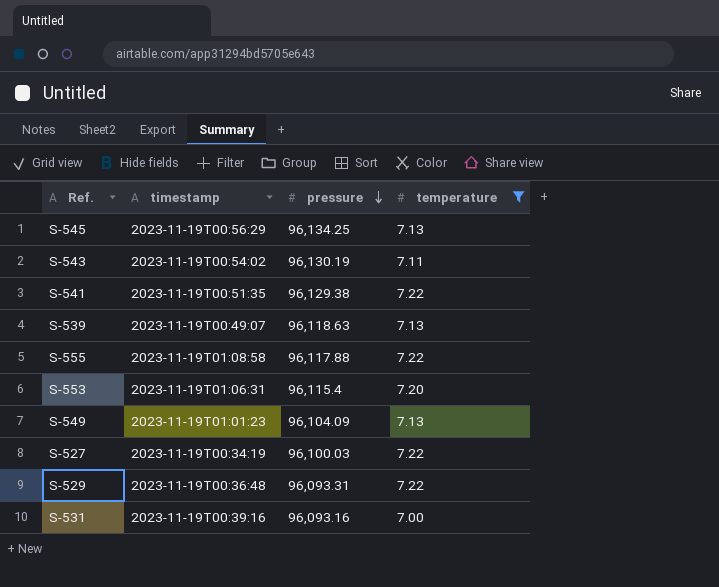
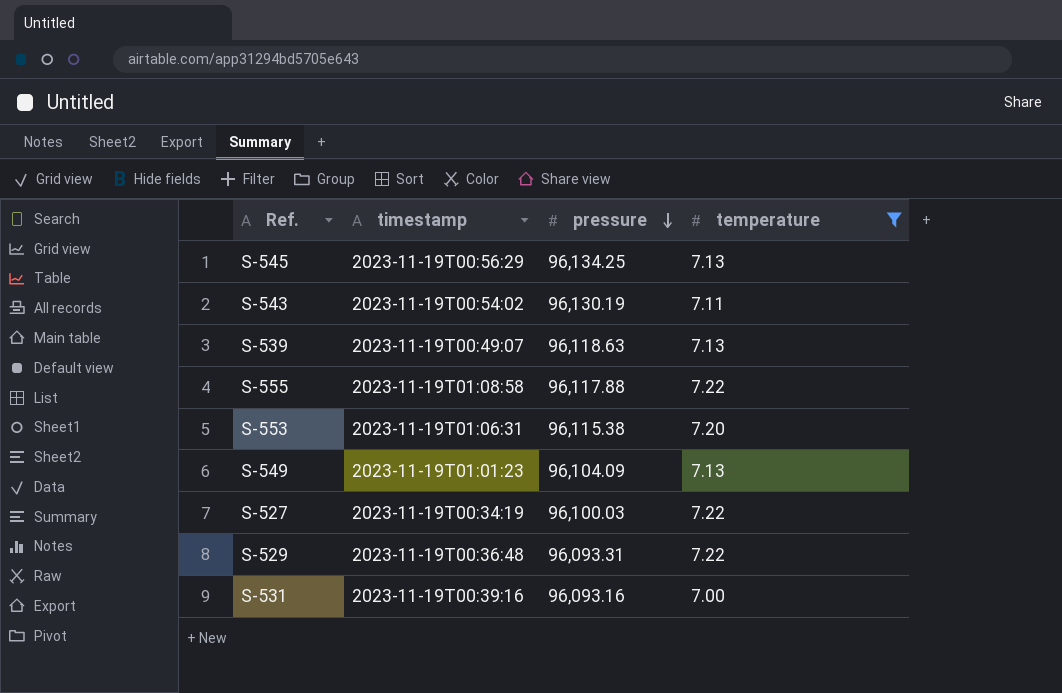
row S-541: 2023-11-19T00:51:35 | 96,129.38 | 7.22 -> none
S-553 | pressure: 96,115.4 -> 96,115.38

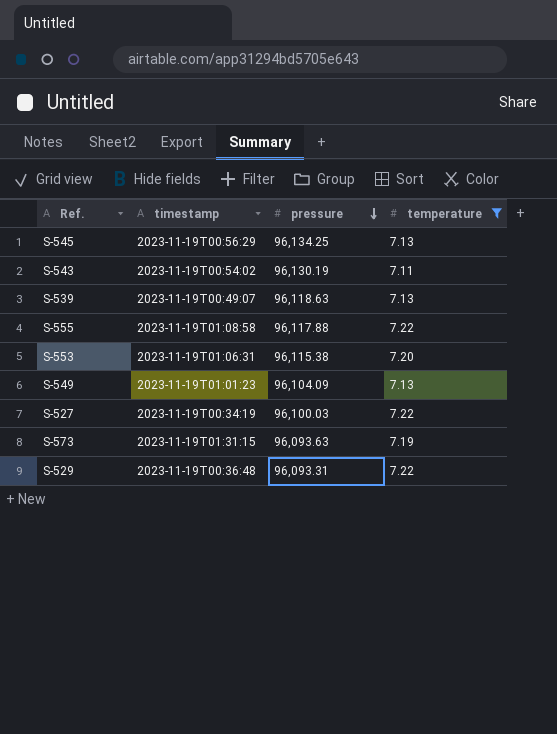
row S-531: 2023-11-19T00:39:16 | 96,093.16 | 7.00 -> none
row S-573: none -> 2023-11-19T01:31:15 | 96,093.63 | 7.19

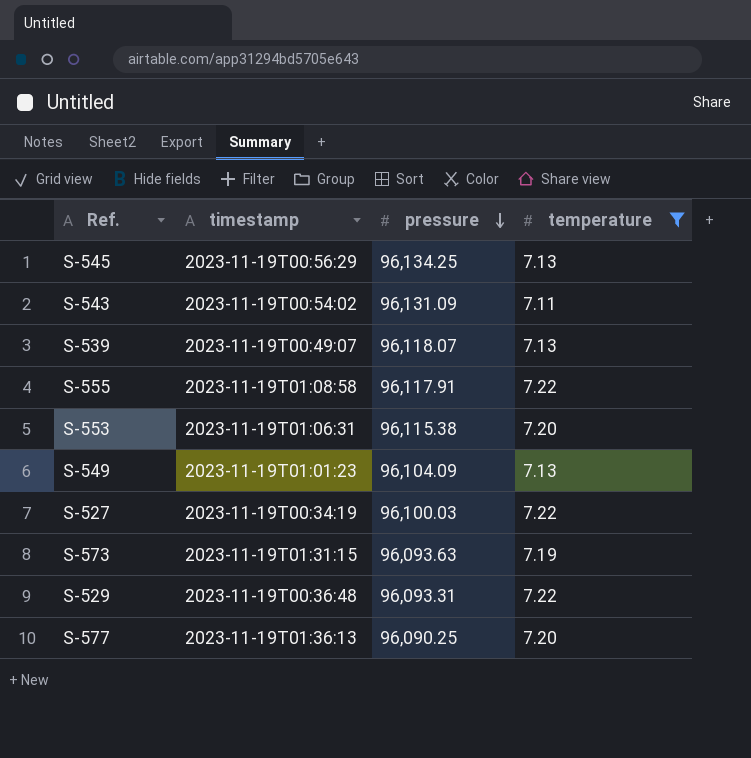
S-543 | pressure: 96,130.19 -> 96,131.09
S-539 | pressure: 96,118.63 -> 96,118.07
S-555 | pressure: 96,117.88 -> 96,117.91
row S-577: none -> 2023-11-19T01:36:13 | 96,090.25 | 7.20

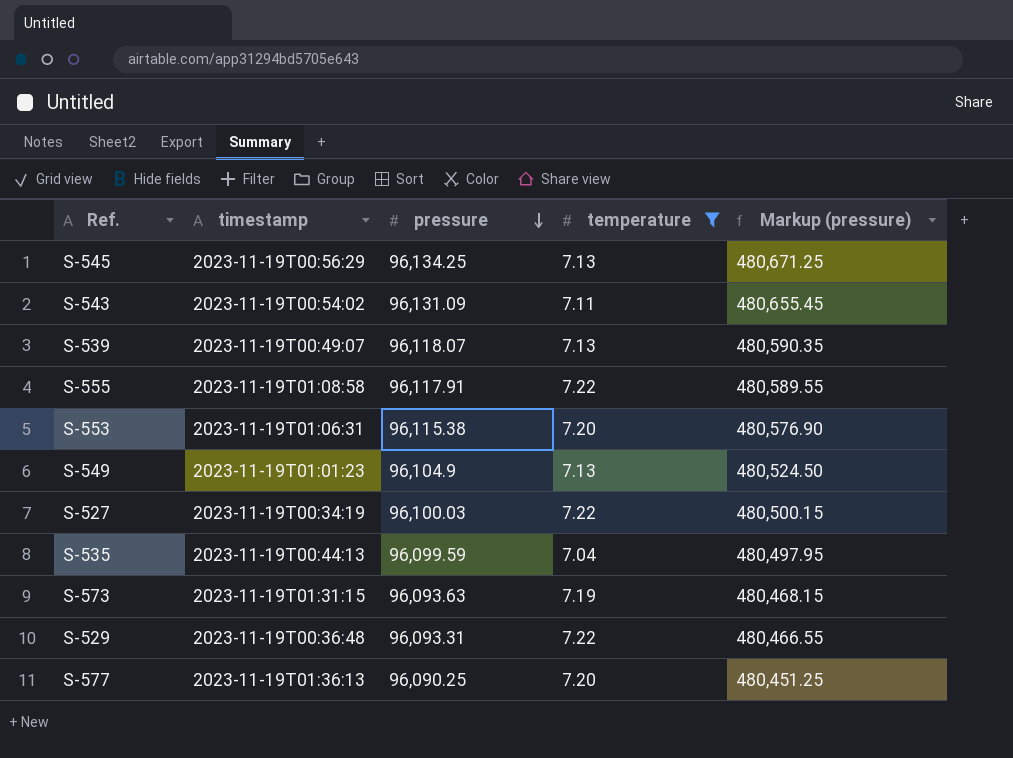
column Markup (pressure) | formula: none -> [pressure] * 5
S-549 | pressure: 96,104.09 -> 96,104.9
row S-535: none -> 2023-11-19T00:44:13 | 96,099.59 | 7.04 | 480,497.95

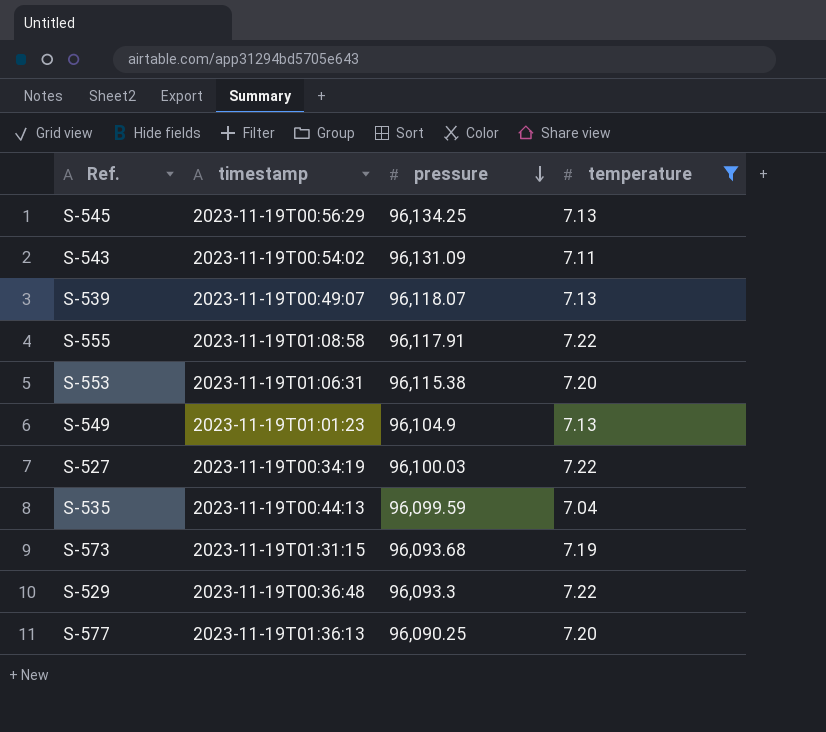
column Markup (pressure) | formula: [pressure] * 5 -> none
S-573 | pressure: 96,093.63 -> 96,093.68
S-529 | pressure: 96,093.31 -> 96,093.3

